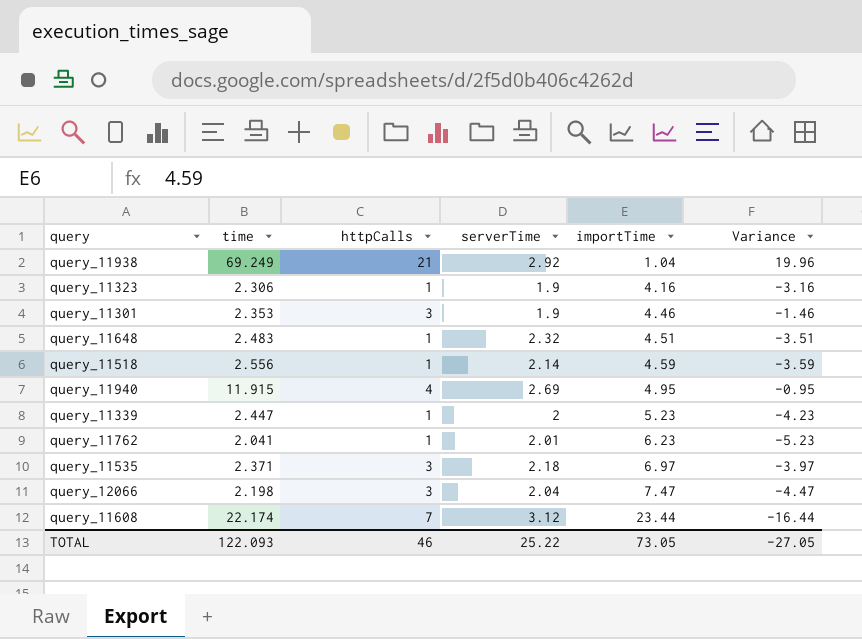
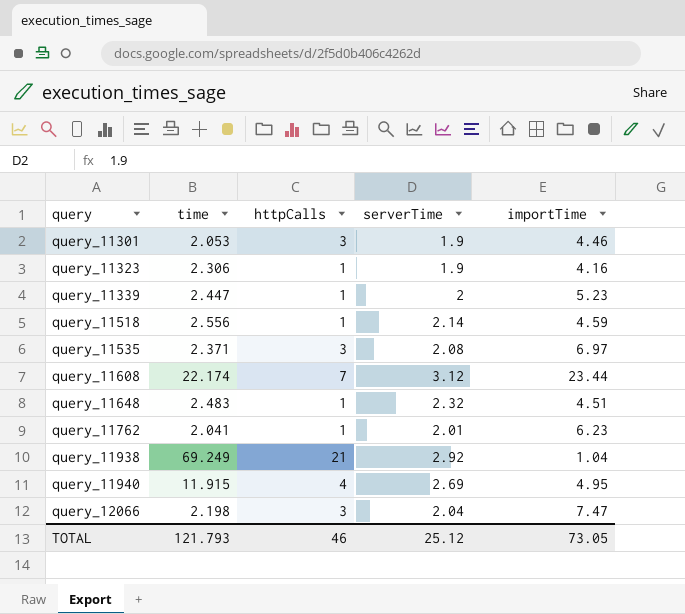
row order: importTime ascending -> query ascending
column Variance | formula: [httpCalls] - [importTime] -> none
query_11301 | time: 2.353 -> 2.053
query_11535 | serverTime: 2.18 -> 2.08
TOTAL | time: 122.093 -> 121.793
TOTAL | serverTime: 25.22 -> 25.12

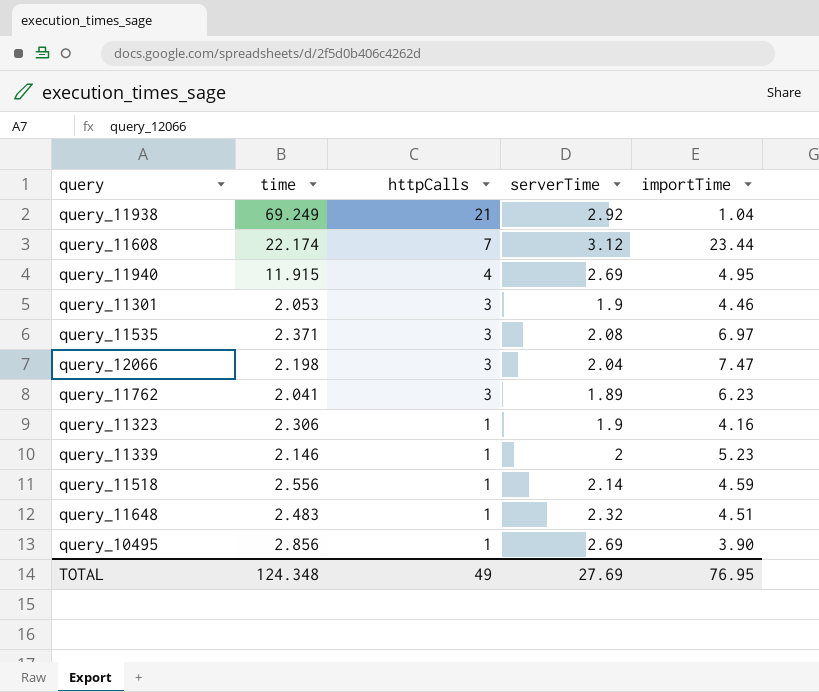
row order: query ascending -> httpCalls descending
query_11762 | httpCalls: 1 -> 3
query_11762 | serverTime: 2.01 -> 1.89
query_11339 | time: 2.447 -> 2.146
row query_10495: none -> 2.856 | 1 | 2.69 | 3.90
TOTAL | time: 121.793 -> 124.348
TOTAL | httpCalls: 46 -> 49
TOTAL | serverTime: 25.12 -> 27.69
TOTAL | importTime: 73.05 -> 76.95

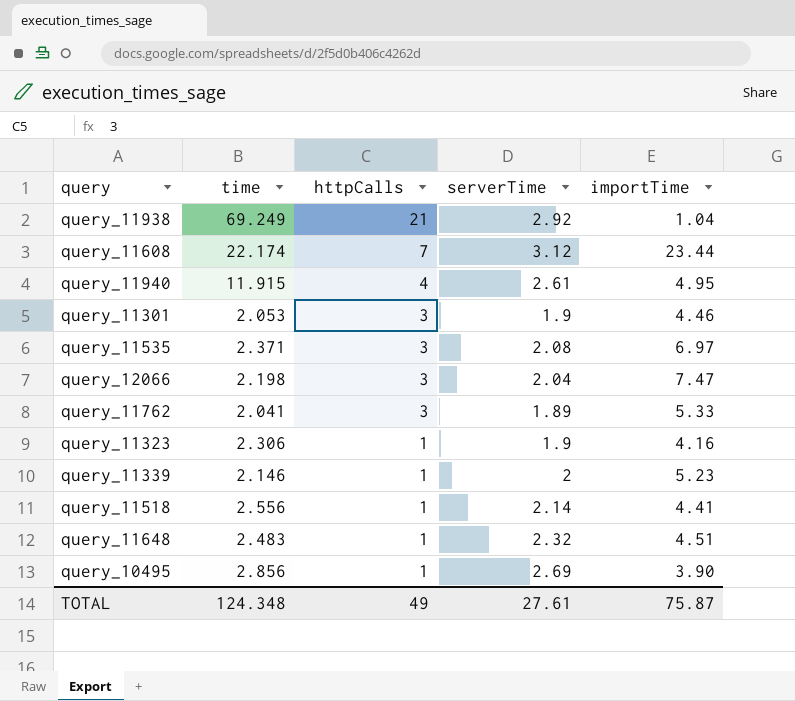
query_11940 | serverTime: 2.69 -> 2.61
query_11762 | importTime: 6.23 -> 5.33
query_11518 | importTime: 4.59 -> 4.41
TOTAL | serverTime: 27.69 -> 27.61
TOTAL | importTime: 76.95 -> 75.87

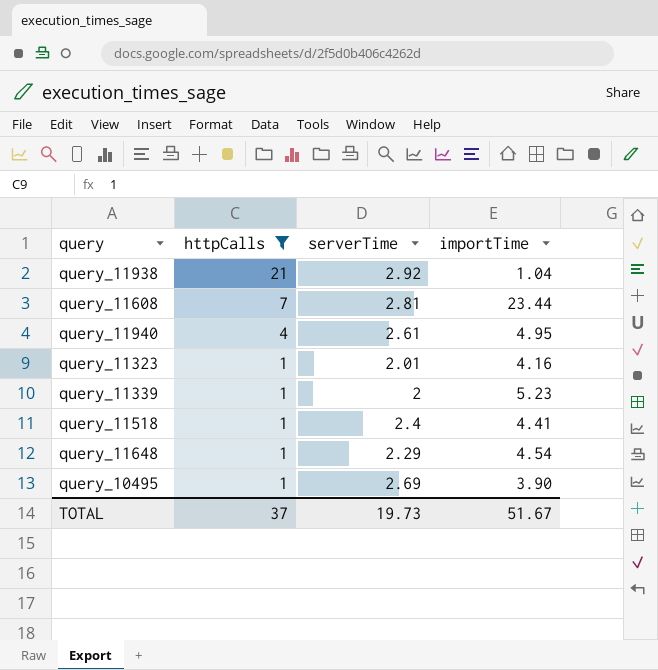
filter: none -> httpCalls != 3
column time | position: 2 -> none
query_11608 | serverTime: 3.12 -> 2.81
query_11323 | serverTime: 1.9 -> 2.01
query_11518 | serverTime: 2.14 -> 2.4
query_11648 | serverTime: 2.32 -> 2.29
query_11648 | importTime: 4.51 -> 4.54
TOTAL | httpCalls: 49 -> 37
TOTAL | serverTime: 27.61 -> 19.73
TOTAL | importTime: 75.87 -> 51.67

